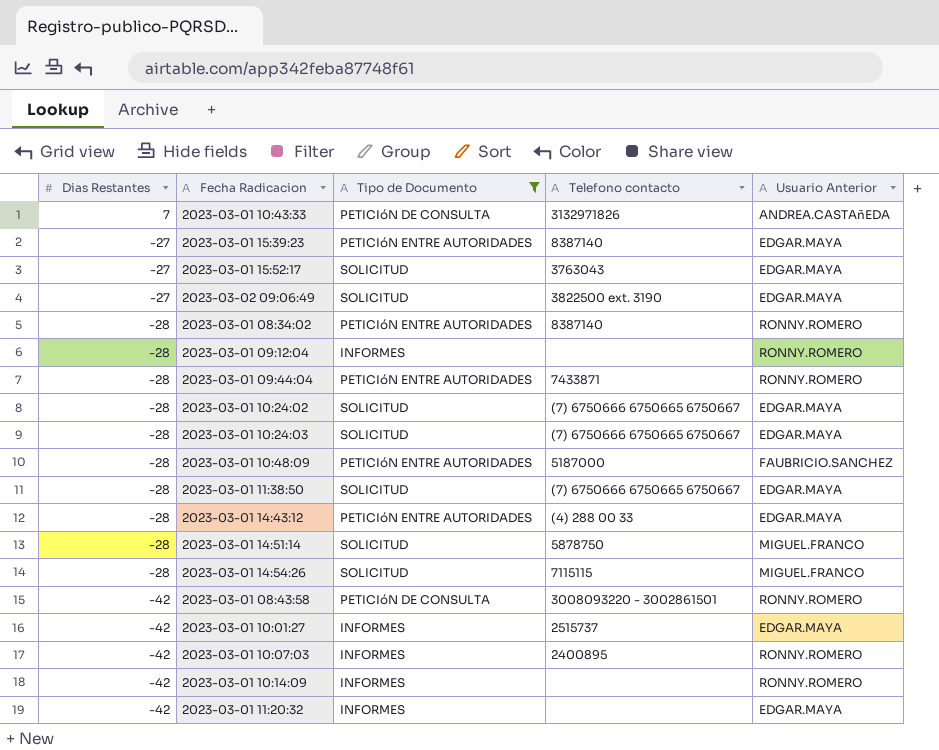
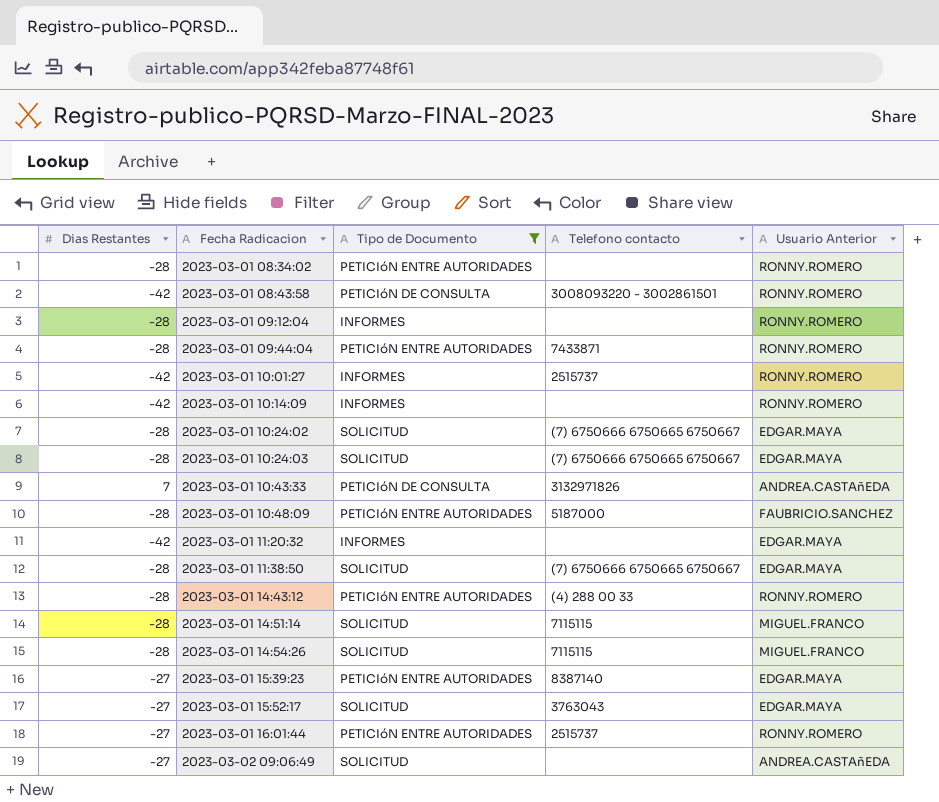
row order: Dias Restantes descending -> Fecha Radicacion ascending
row 2023-03-01 10:07:03: -42 | INFORMES | 2400895 | RONNY.ROMERO -> none
2023-03-01 08:34:02 | Telefono contacto: 8387140 -> none
2023-03-01 10:01:27 | Usuario Anterior: EDGAR.MAYA -> RONNY.ROMERO
2023-03-01 14:43:12 | Usuario Anterior: EDGAR.MAYA -> RONNY.ROMERO
2023-03-01 14:51:14 | Telefono contacto: 5878750 -> 7115115
row 2023-03-01 16:01:44: none -> -27 | PETICIóN ENTRE AUTORIDADES | 2515737 | RONNY.ROMERO
2023-03-02 09:06:49 | Telefono contacto: 3822500 ext. 3190 -> none
2023-03-02 09:06:49 | Usuario Anterior: EDGAR.MAYA -> ANDREA.CASTAñEDA

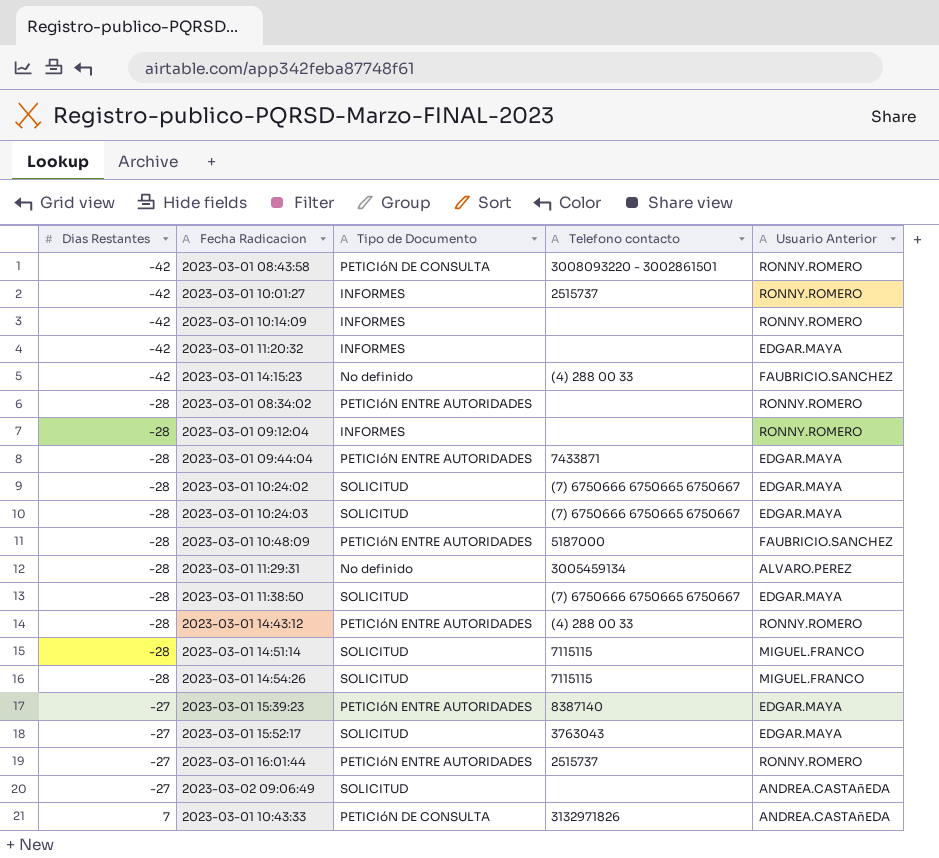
filter: Tipo de Documento != No definido -> none
row order: Fecha Radicacion ascending -> Dias Restantes ascending
2023-03-01 09:44:04 | Usuario Anterior: RONNY.ROMERO -> EDGAR.MAYA

